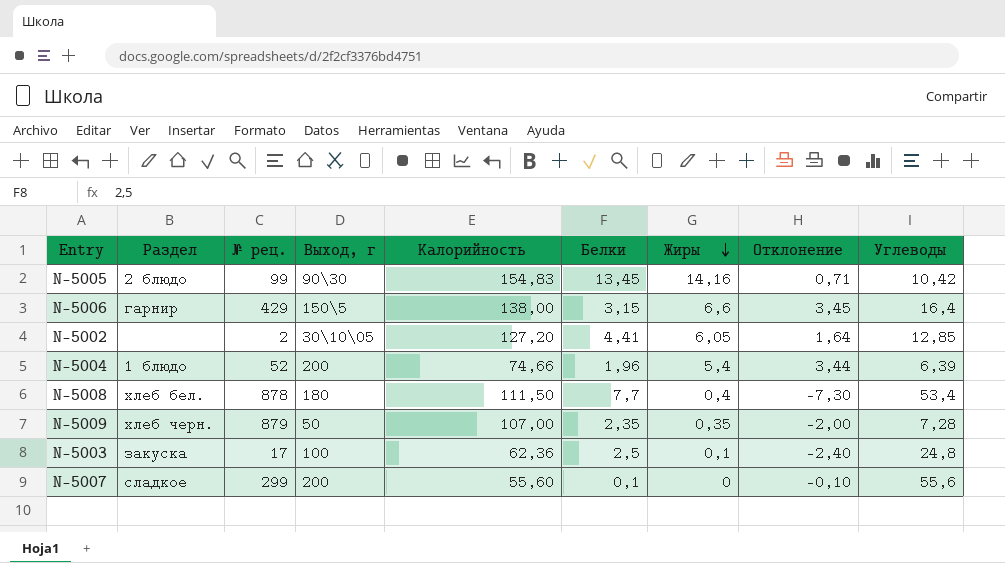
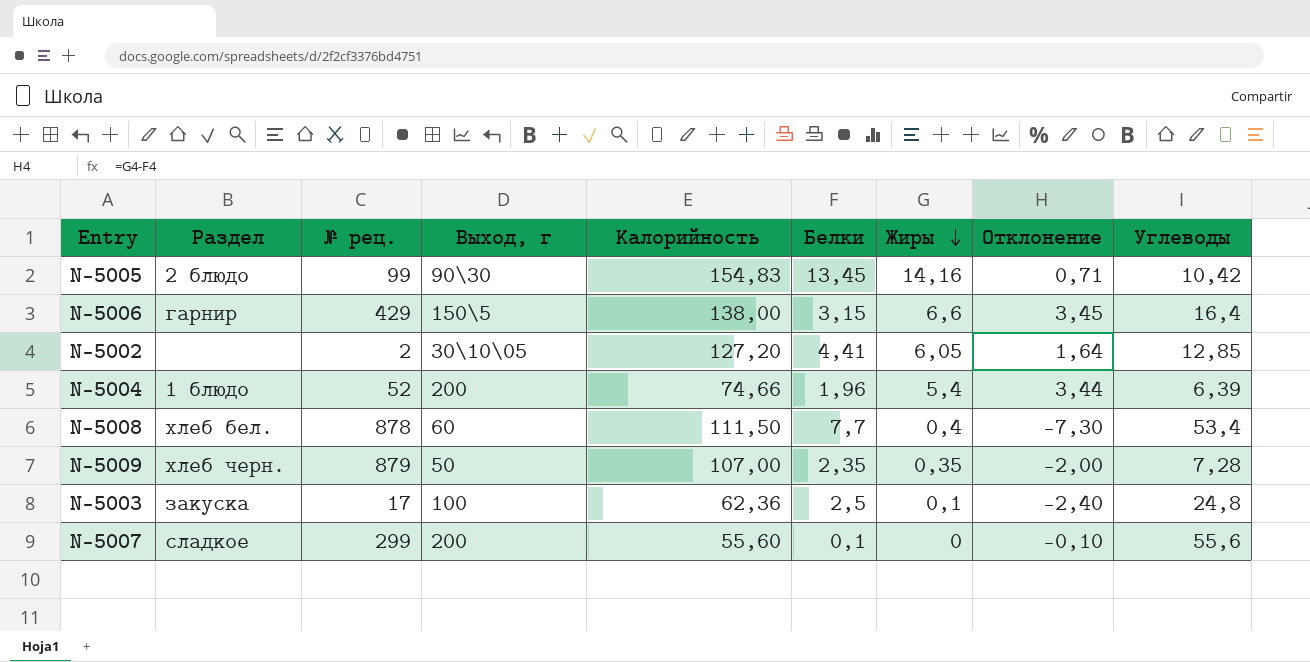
N-5008 | Выход, г: 180 -> 60

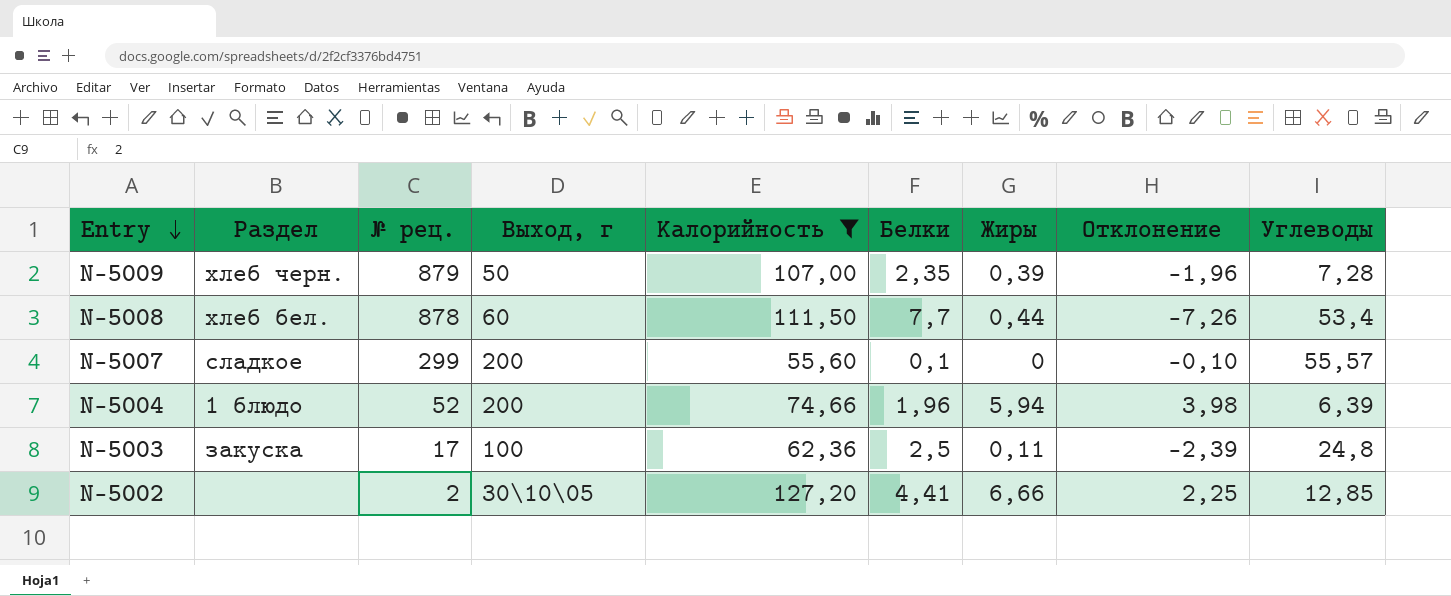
filter: none -> Калорийность <= 127,20
row order: Жиры descending -> Entry descending
N-5009 | Жиры: 0,35 -> 0,39
N-5009 | Отклонение: -2,00 -> -1,96
N-5008 | Жиры: 0,4 -> 0,44
N-5008 | Отклонение: -7,30 -> -7,26
N-5007 | Углеводы: 55,6 -> 55,57
N-5004 | Жиры: 5,4 -> 5,94
N-5004 | Отклонение: 3,44 -> 3,98
N-5003 | Жиры: 0,1 -> 0,11
N-5003 | Отклонение: -2,40 -> -2,39
N-5002 | Жиры: 6,05 -> 6,66
N-5002 | Отклонение: 1,64 -> 2,25

